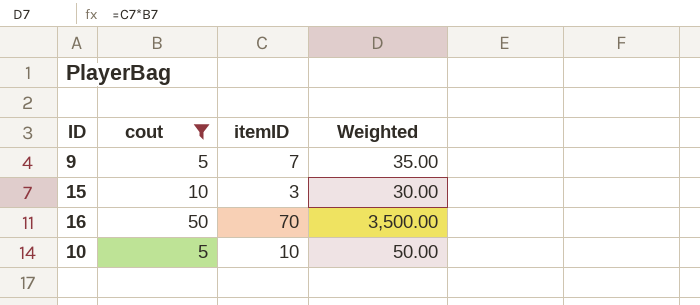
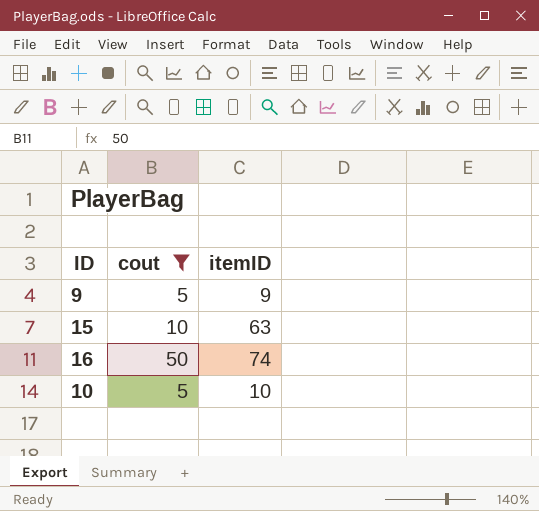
column Weighted | formula: [cout] * [itemID] -> none
9 | itemID: 7 -> 9
15 | itemID: 3 -> 63
16 | itemID: 70 -> 74

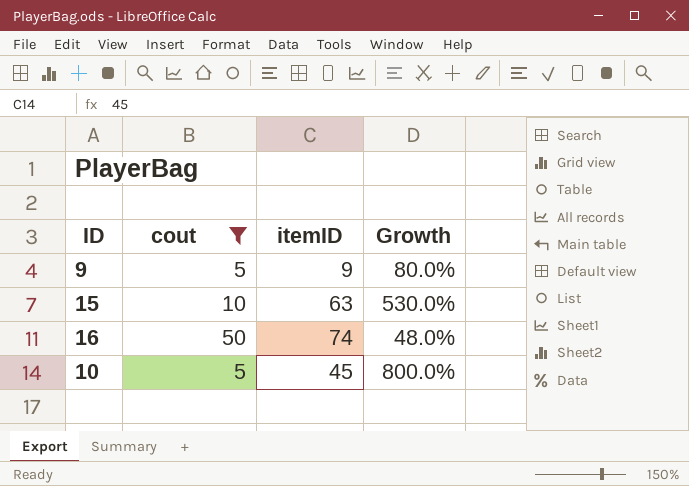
column Growth | formula: none -> ([itemID] - [cout]) / [cout]
10 | itemID: 10 -> 45

